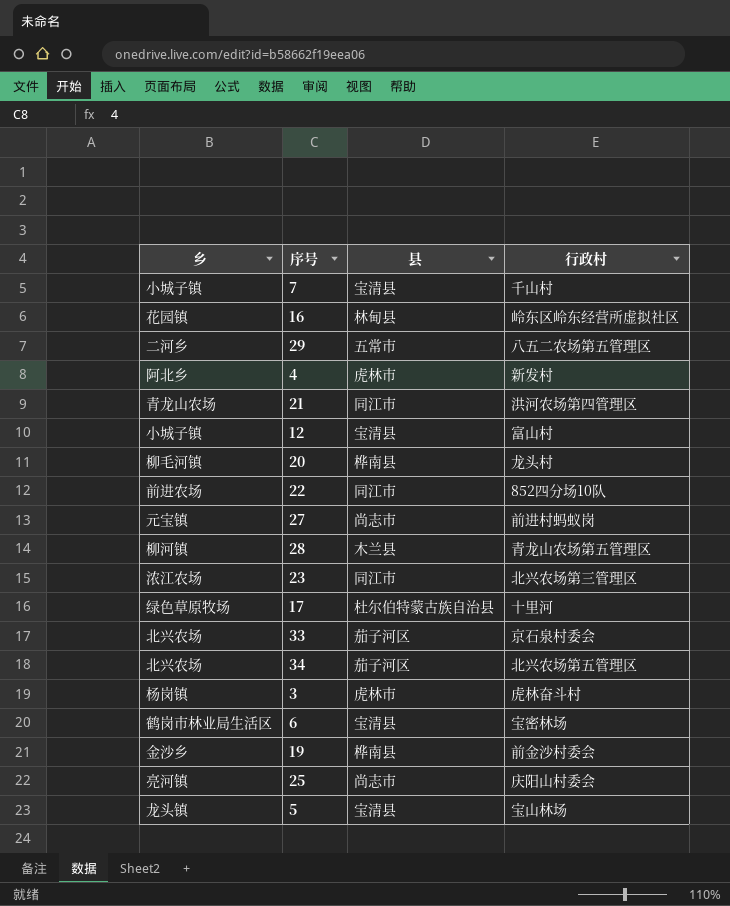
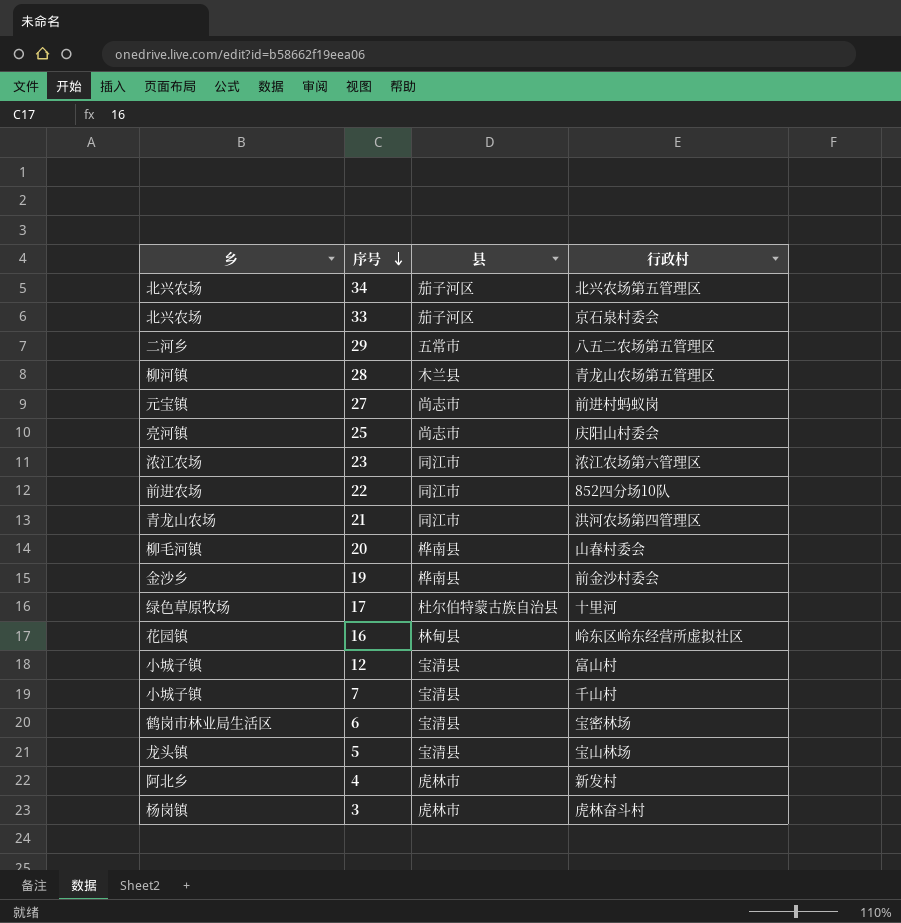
row order: none -> 序号 descending
23 | 行政村: 北兴农场第三管理区 -> 浓江农场第六管理区
20 | 行政村: 龙头村 -> 山春村委会

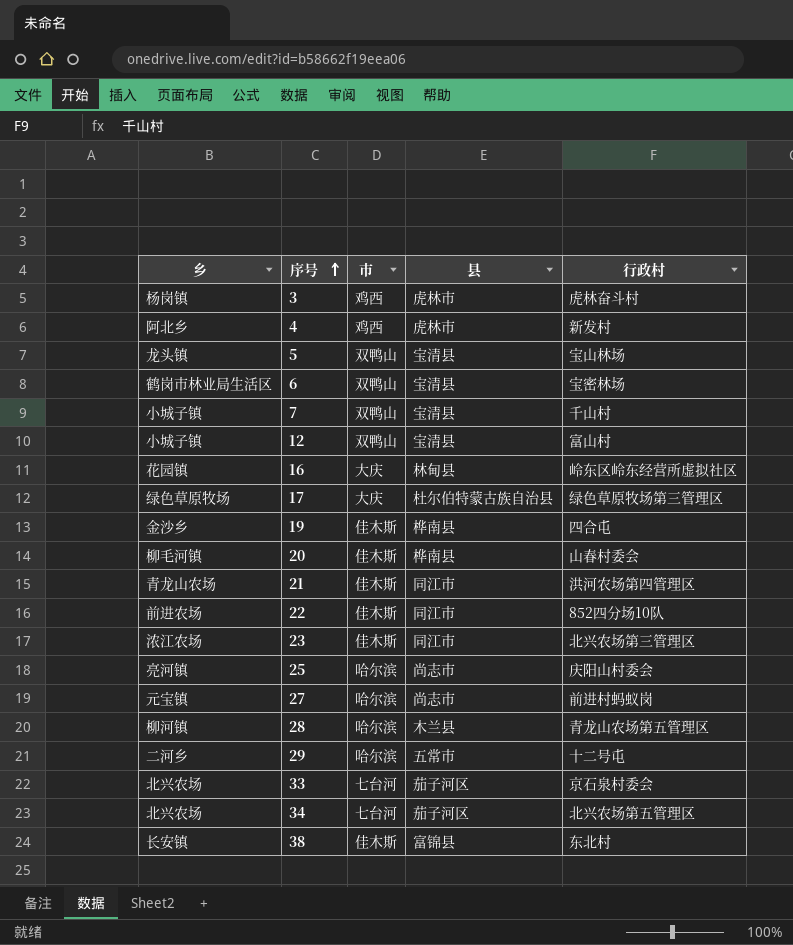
row order: 序号 descending -> 序号 ascending
column 市 | position: none -> 3
17 | 行政村: 十里河 -> 绿色草原牧场第三管理区
19 | 行政村: 前金沙村委会 -> 四合屯
23 | 行政村: 浓江农场第六管理区 -> 北兴农场第三管理区
29 | 行政村: 八五二农场第五管理区 -> 十二号屯
row 38: none -> 长安镇 | 佳木斯 | 富锦县 | 东北村

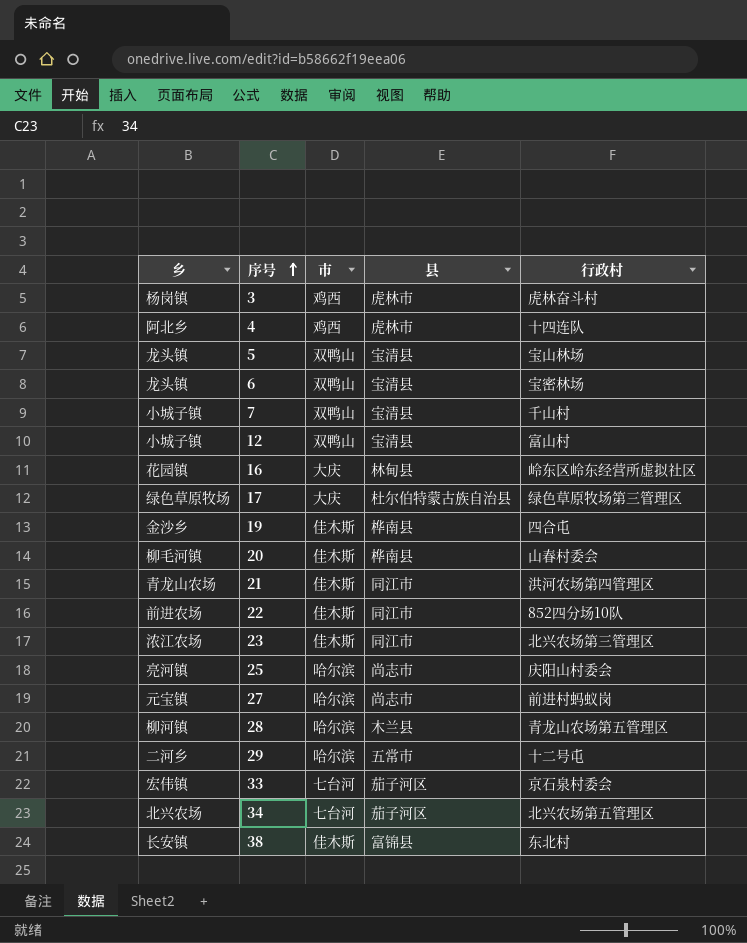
4 | 行政村: 新发村 -> 十四连队
6 | 乡: 鹤岗市林业局生活区 -> 龙头镇
33 | 乡: 北兴农场 -> 宏伟镇

